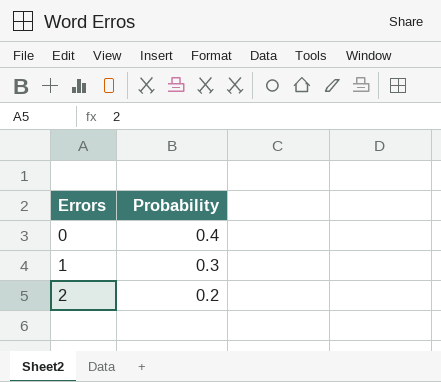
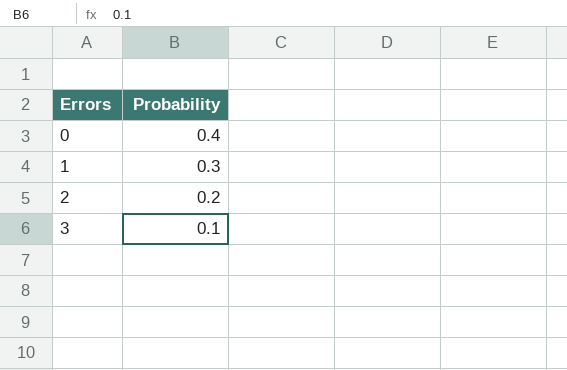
row 3: none -> 0.1

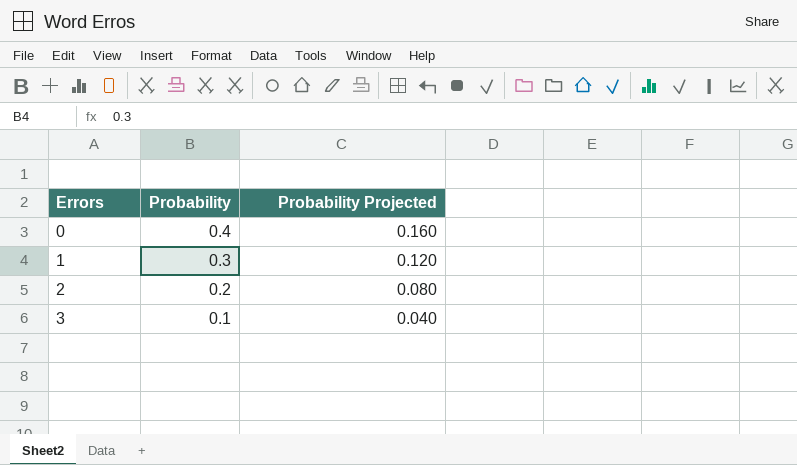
column Probability Projected | formula: none -> [Probability] * 0.4

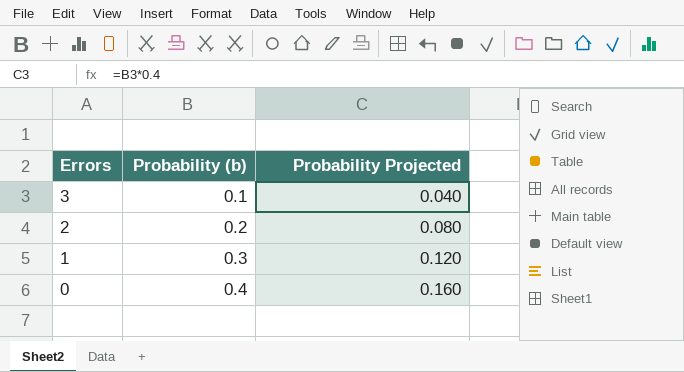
row order: Errors ascending -> Errors descending
column name: Probability -> Probability (b)

